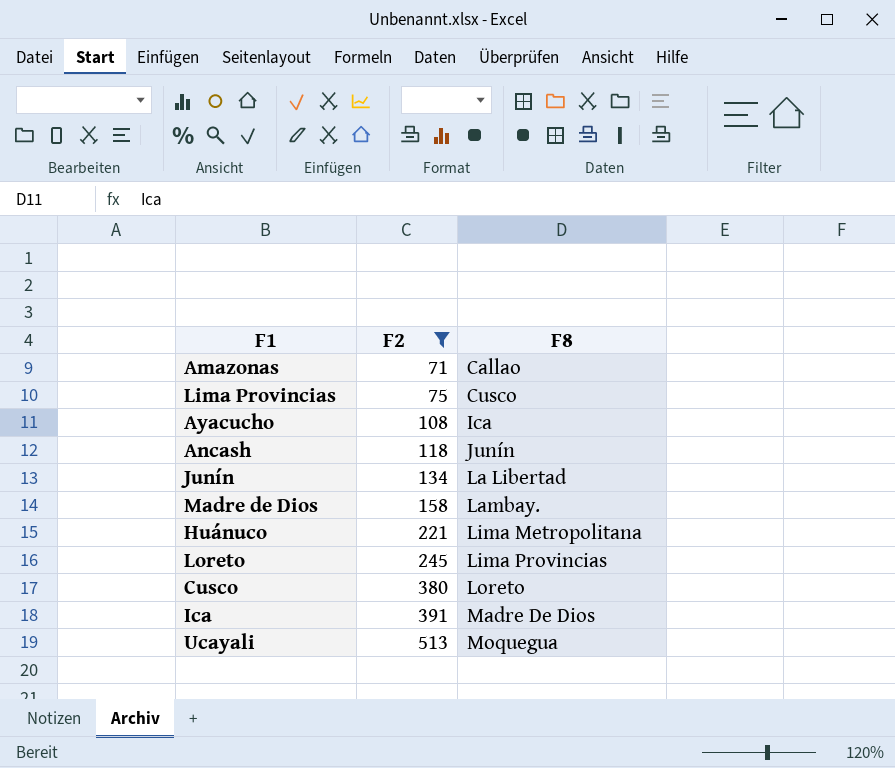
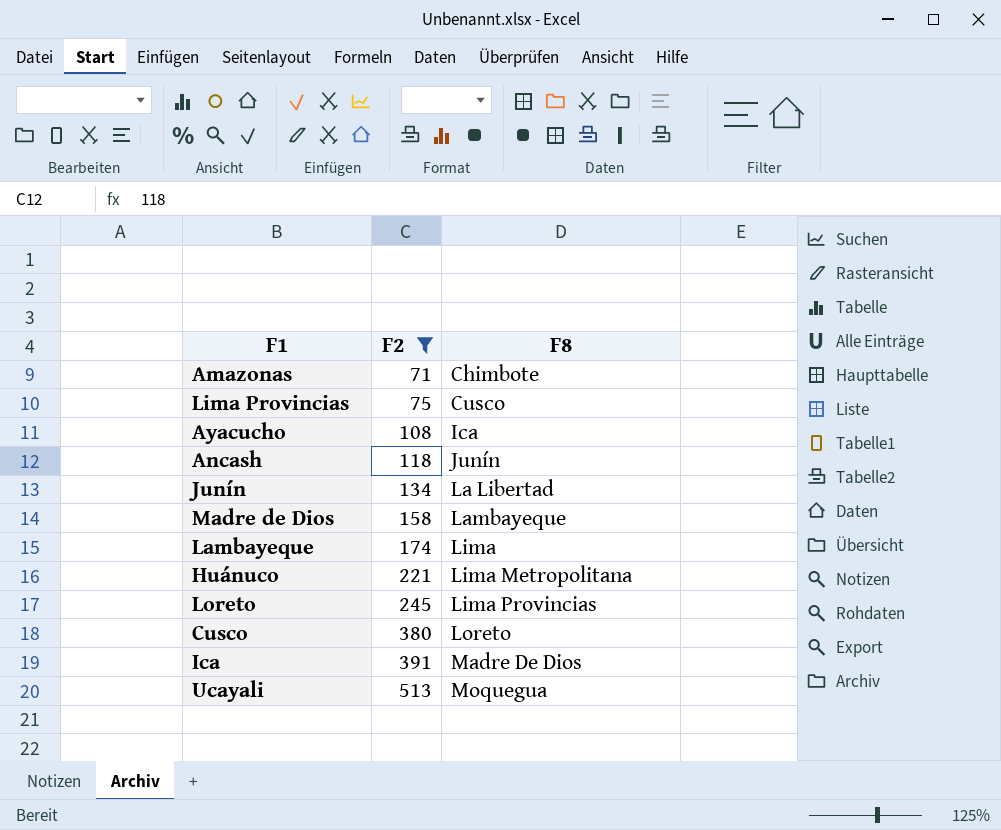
Amazonas | F8: Callao -> Chimbote
Madre de Dios | F8: Lambay. -> Lambayeque
row Lambayeque: none -> 174 | Lima

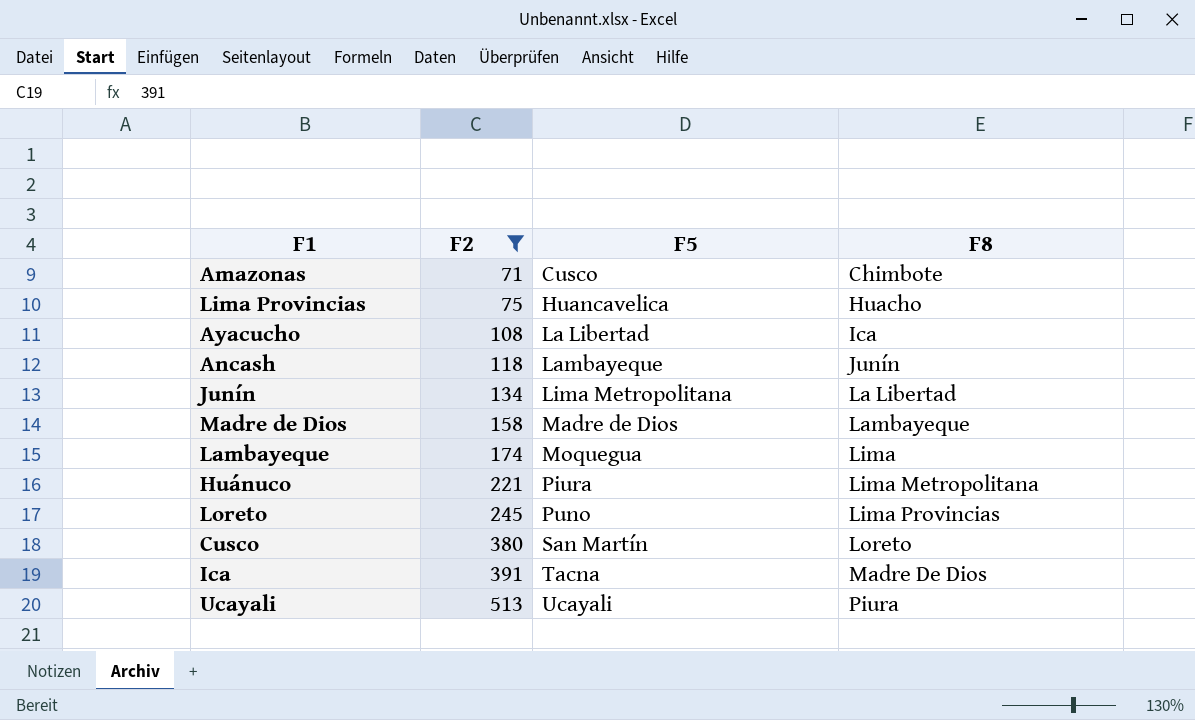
column F5 | position: none -> 3
Lima Provincias | F8: Cusco -> Huacho
Ucayali | F8: Moquegua -> Piura

